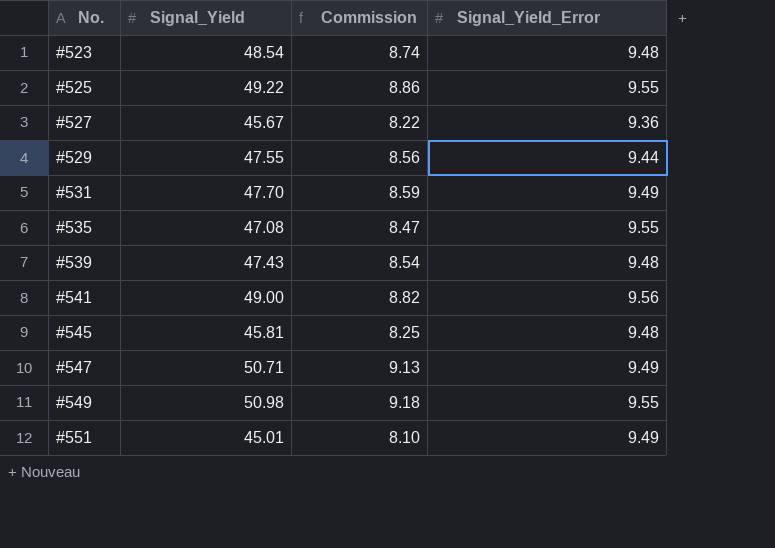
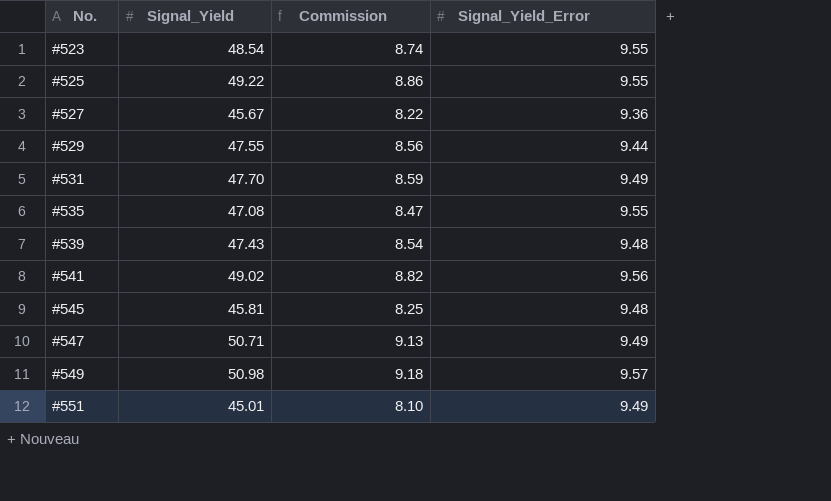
#523 | Signal_Yield_Error: 9.48 -> 9.55
#541 | Signal_Yield: 49.00 -> 49.02
#549 | Signal_Yield_Error: 9.55 -> 9.57

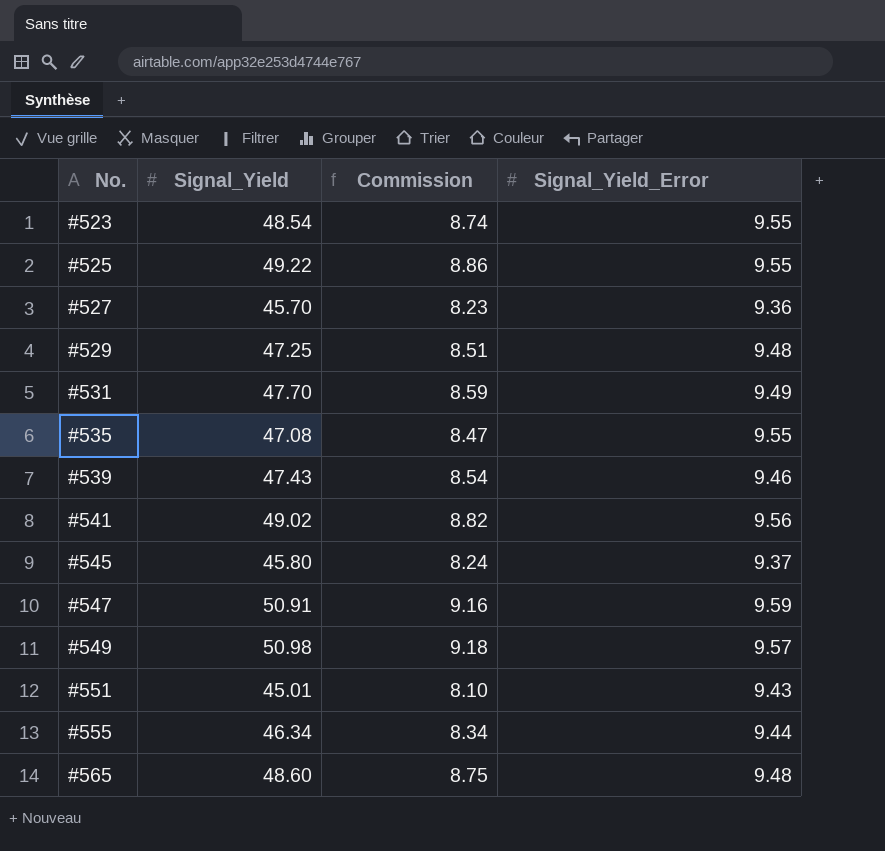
#527 | Signal_Yield: 45.67 -> 45.70
#527 | Commission: 8.22 -> 8.23
#529 | Signal_Yield: 47.55 -> 47.25
#529 | Commission: 8.56 -> 8.51
#529 | Signal_Yield_Error: 9.44 -> 9.48
#539 | Signal_Yield_Error: 9.48 -> 9.46
#545 | Signal_Yield: 45.81 -> 45.80
#545 | Commission: 8.25 -> 8.24
#545 | Signal_Yield_Error: 9.48 -> 9.37
#547 | Signal_Yield: 50.71 -> 50.91
#547 | Commission: 9.13 -> 9.16
#547 | Signal_Yield_Error: 9.49 -> 9.59
#551 | Signal_Yield_Error: 9.49 -> 9.43
row #555: none -> 46.34 | 8.34 | 9.44
row #565: none -> 48.60 | 8.75 | 9.48

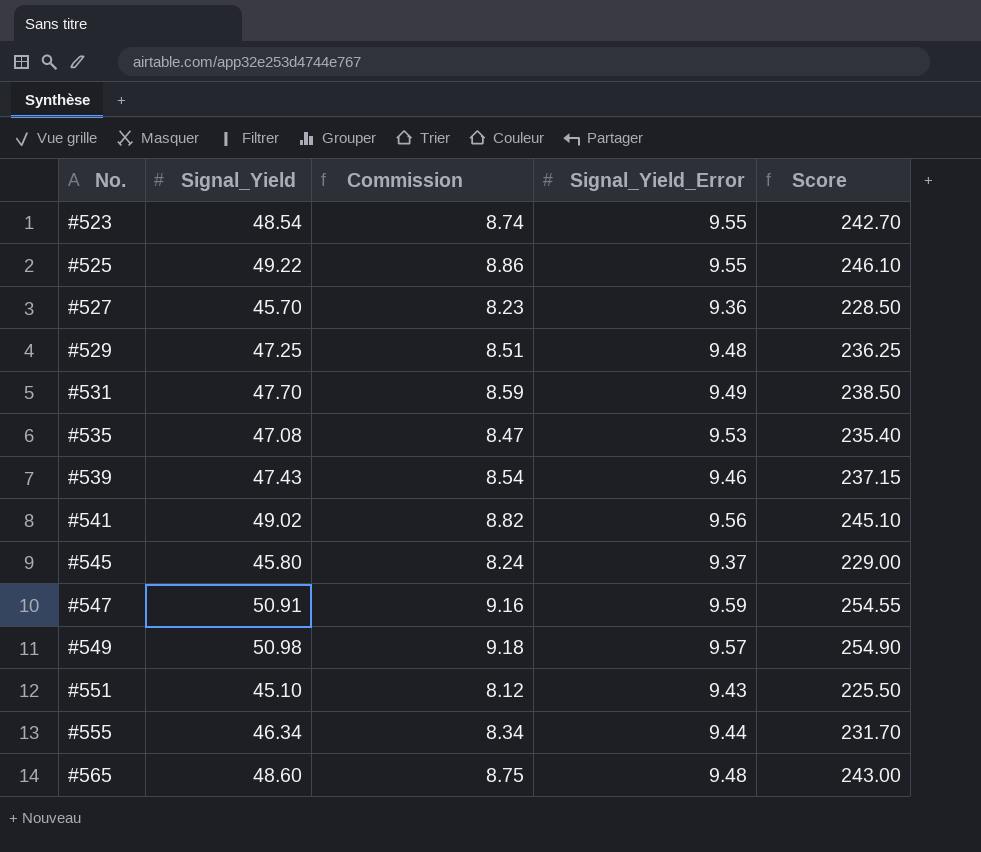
column Score | formula: none -> [Signal_Yield] * 5
#535 | Signal_Yield_Error: 9.55 -> 9.53
#551 | Signal_Yield: 45.01 -> 45.10
#551 | Commission: 8.10 -> 8.12

